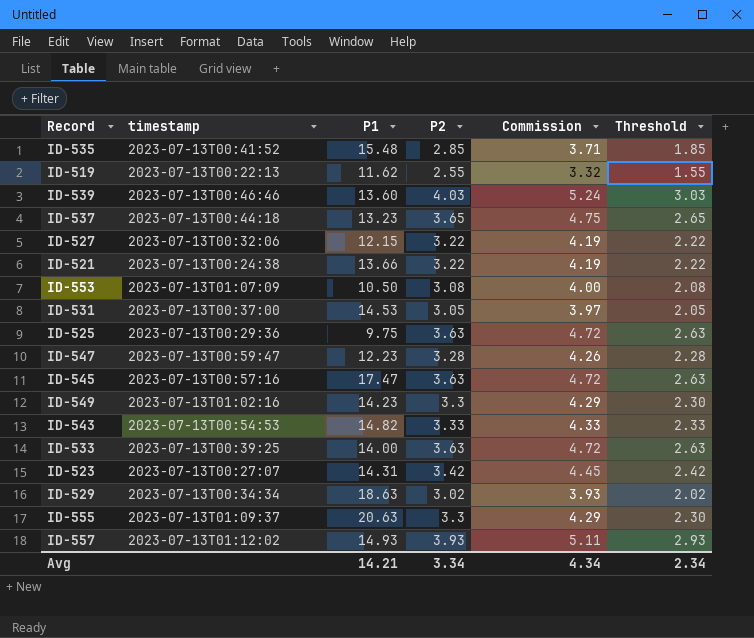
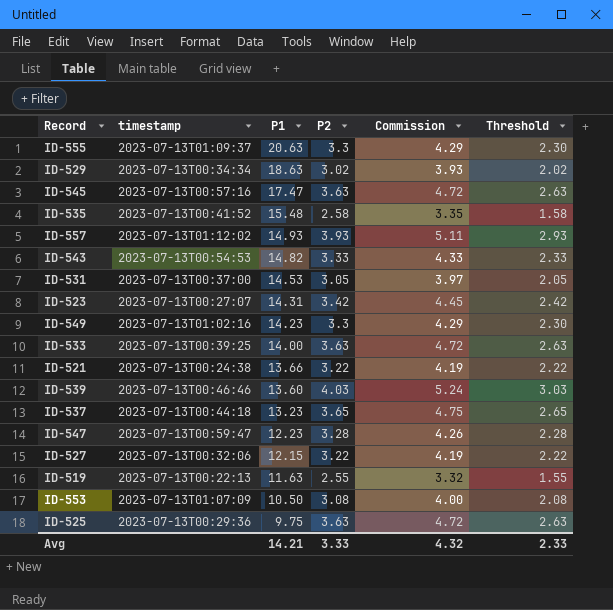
row order: none -> P1 descending
ID-535 | P2: 2.85 -> 2.58
ID-535 | Commission: 3.71 -> 3.35
ID-535 | Threshold: 1.85 -> 1.58
ID-519 | P1: 11.62 -> 11.63
Avg | P2: 3.34 -> 3.33
Avg | Commission: 4.34 -> 4.32
Avg | Threshold: 2.34 -> 2.33

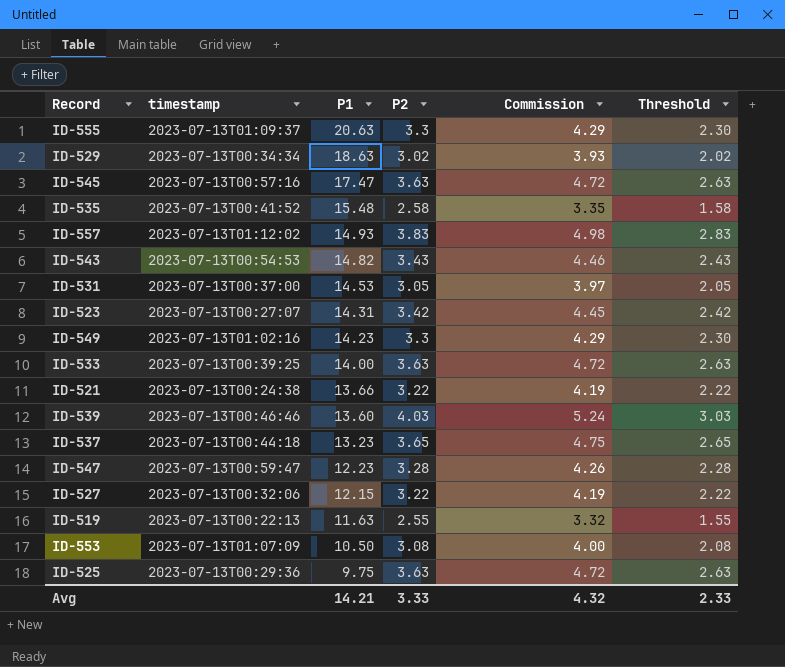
ID-557 | P2: 3.93 -> 3.83
ID-557 | Commission: 5.11 -> 4.98
ID-557 | Threshold: 2.93 -> 2.83
ID-543 | P2: 3.33 -> 3.43
ID-543 | Commission: 4.33 -> 4.46
ID-543 | Threshold: 2.33 -> 2.43

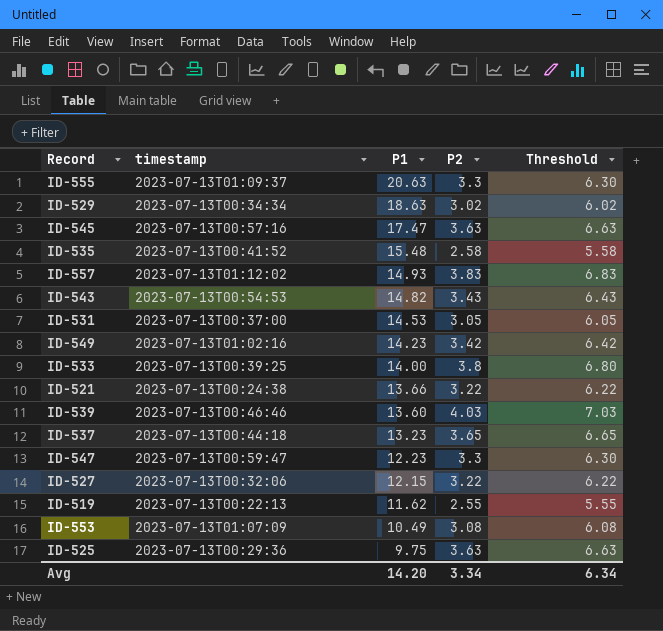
column Commission | formula: [P2] * 1.3 -> none
column Threshold | formula: [P2] - 1 -> [P2] + 3
row ID-523: 2023-07-13T00:27:07 | 14.31 | 3.42 | 4.45 | 2.42 -> none
ID-549 | P2: 3.3 -> 3.42
ID-533 | P2: 3.63 -> 3.8
ID-547 | P2: 3.28 -> 3.3
ID-519 | P1: 11.63 -> 11.62
ID-553 | P1: 10.50 -> 10.49
Avg | P1: 14.21 -> 14.20
Avg | P2: 3.33 -> 3.34
Avg | Threshold: 2.33 -> 6.34

